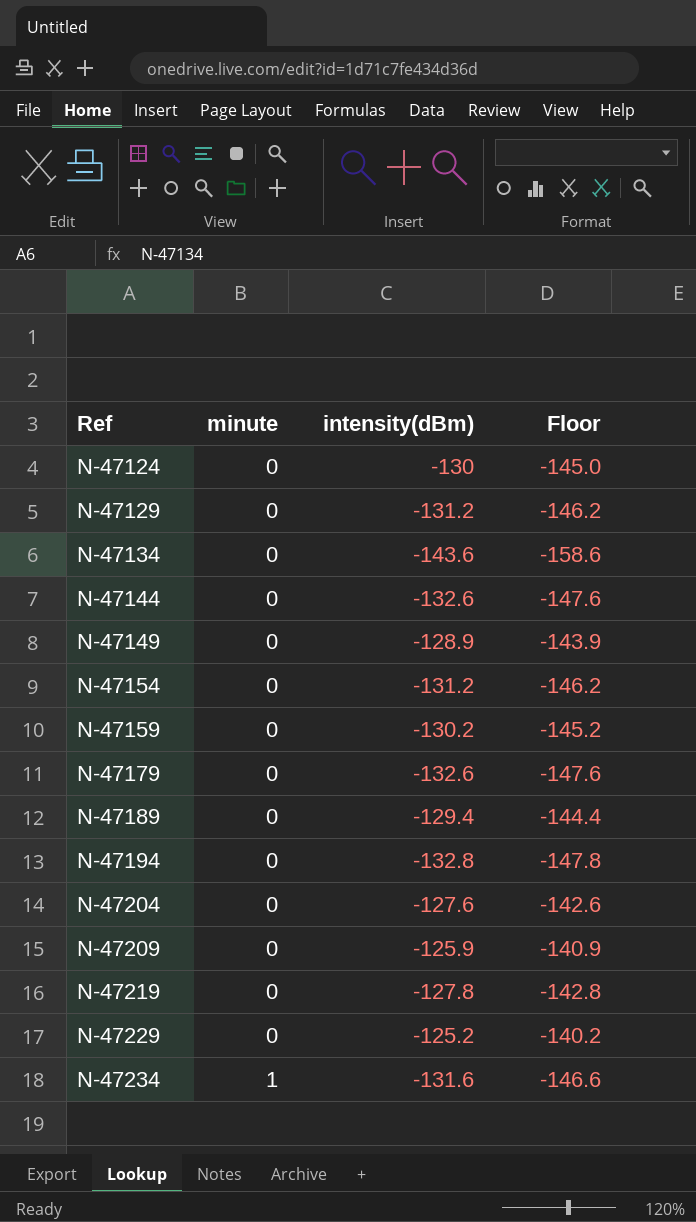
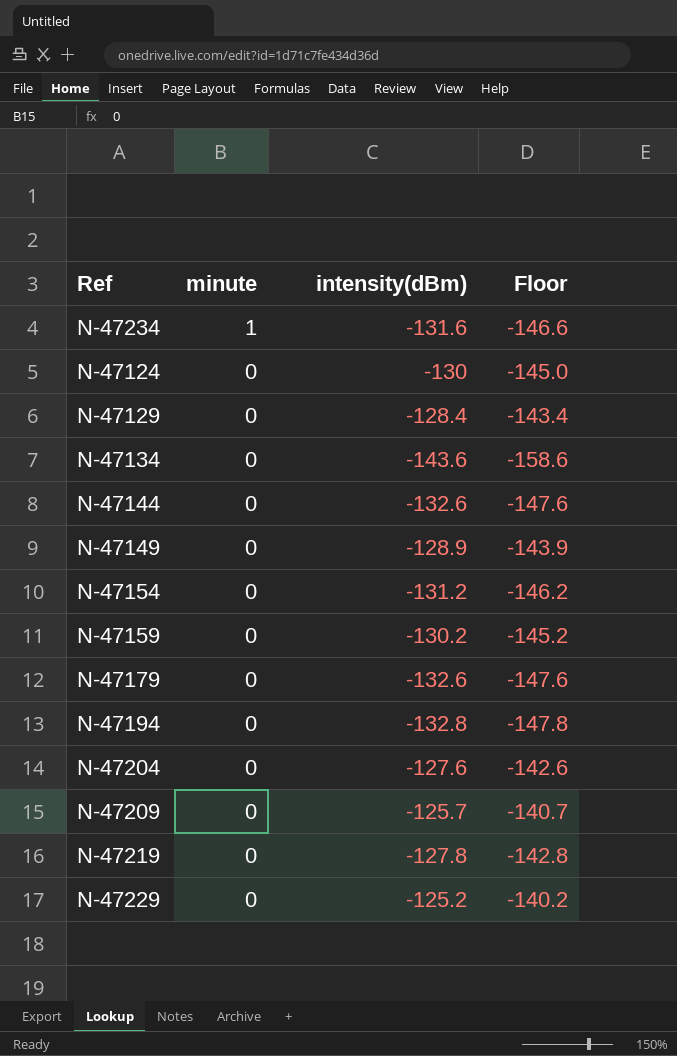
row order: Ref ascending -> minute descending
row N-47189: 0 | -129.4 | -144.4 -> none
N-47129 | intensity(dBm): -131.2 -> -128.4
N-47129 | Floor: -146.2 -> -143.4
N-47209 | intensity(dBm): -125.9 -> -125.7
N-47209 | Floor: -140.9 -> -140.7

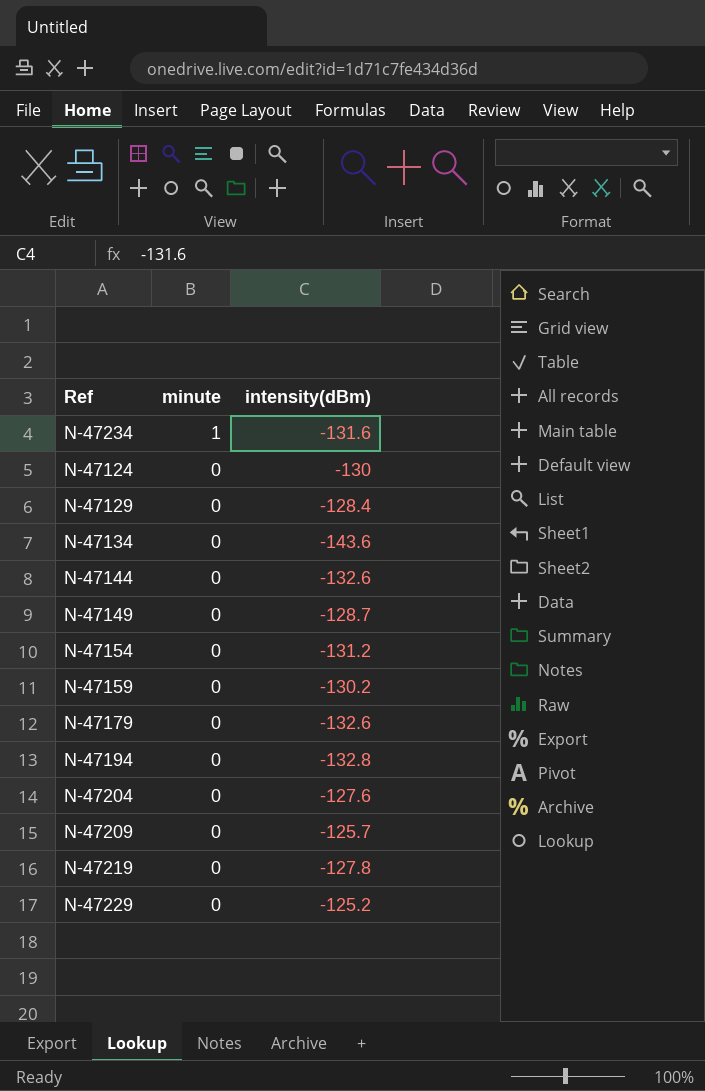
column Floor | formula: [intensity(dBm)] - 15 -> none
N-47149 | intensity(dBm): -128.9 -> -128.7

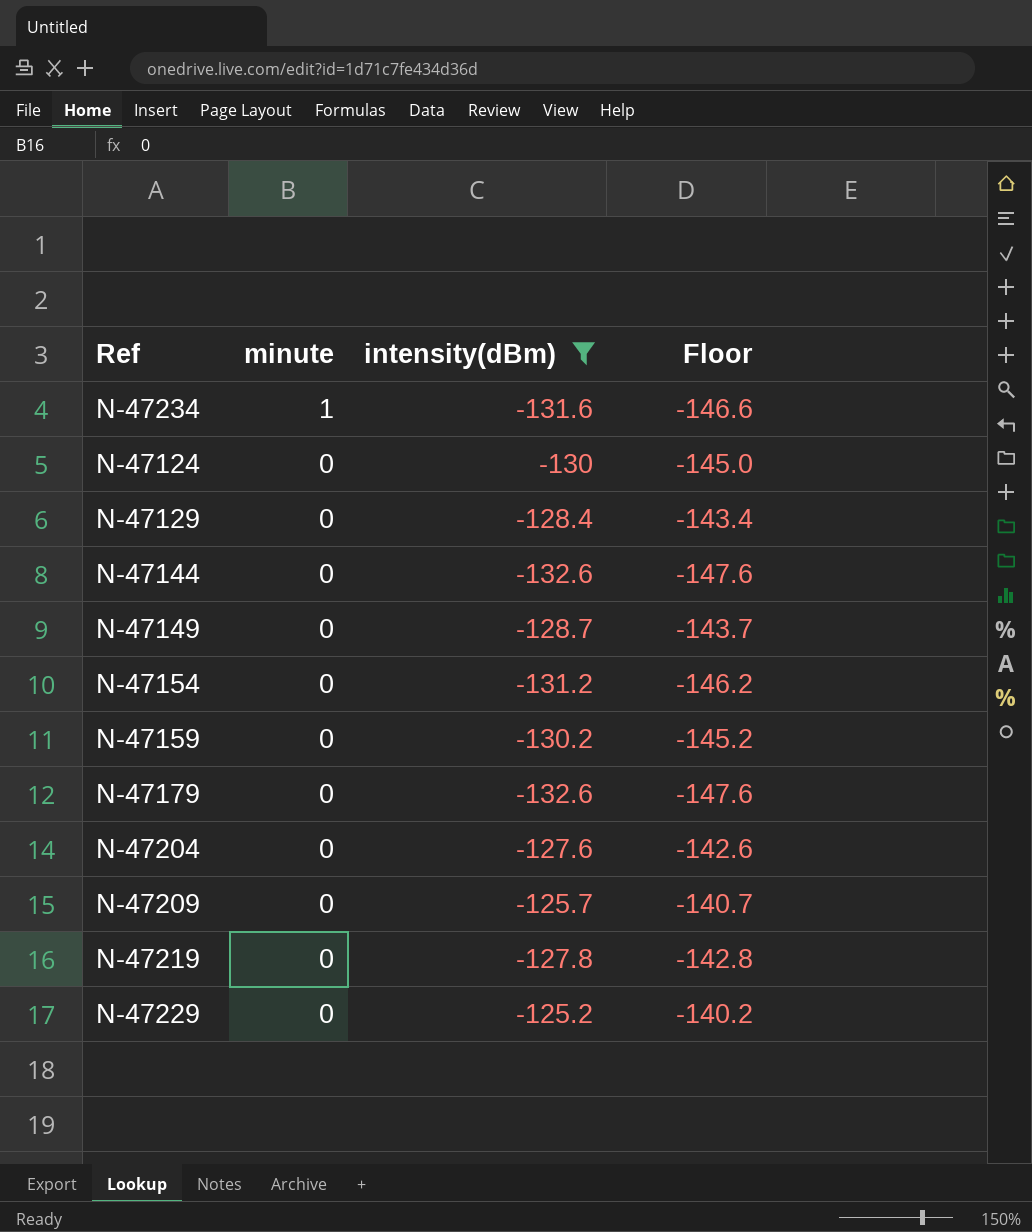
filter: none -> intensity(dBm) >= -132.6
column Floor | formula: none -> [intensity(dBm)] - 15

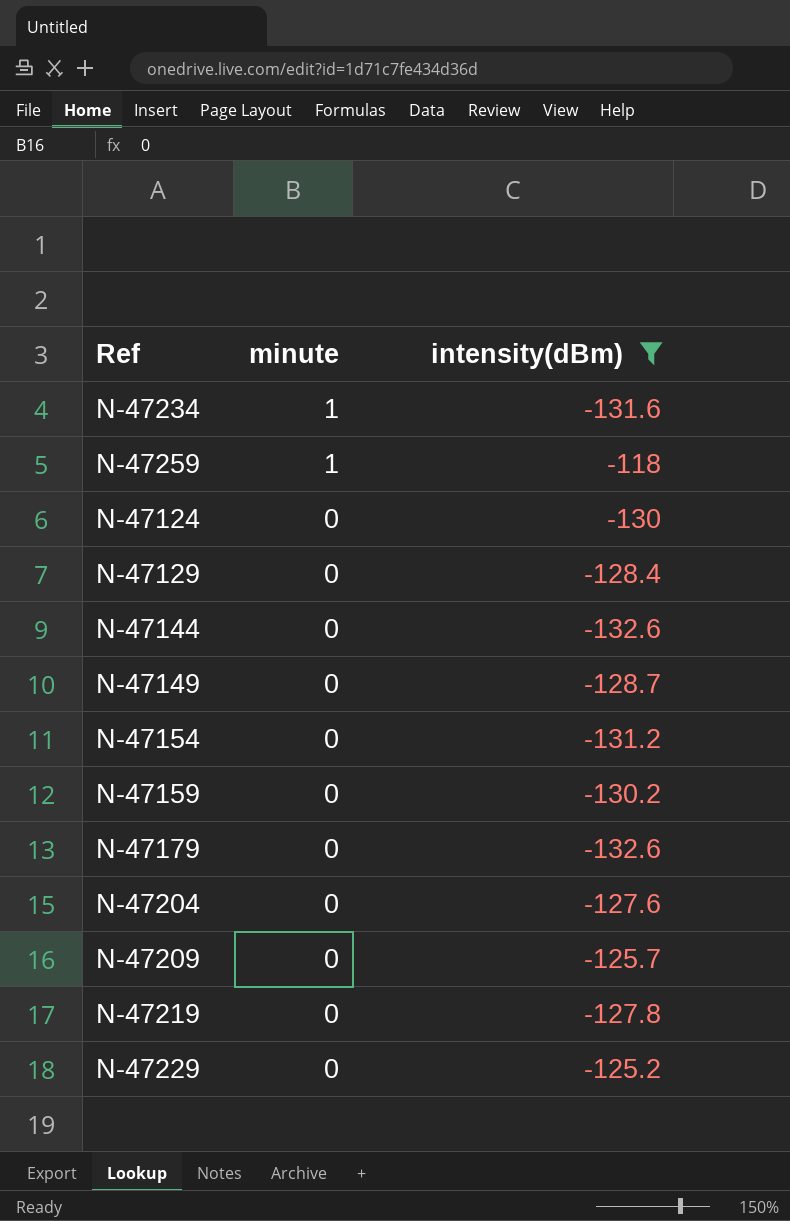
column Floor | formula: [intensity(dBm)] - 15 -> none
row N-47259: none -> 1 | -118

